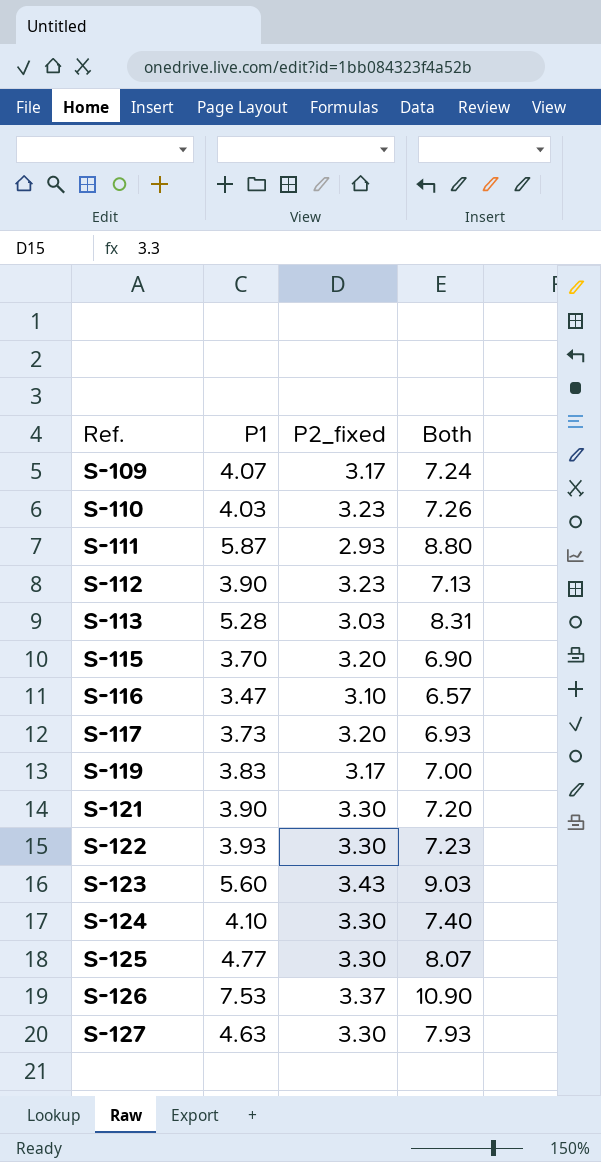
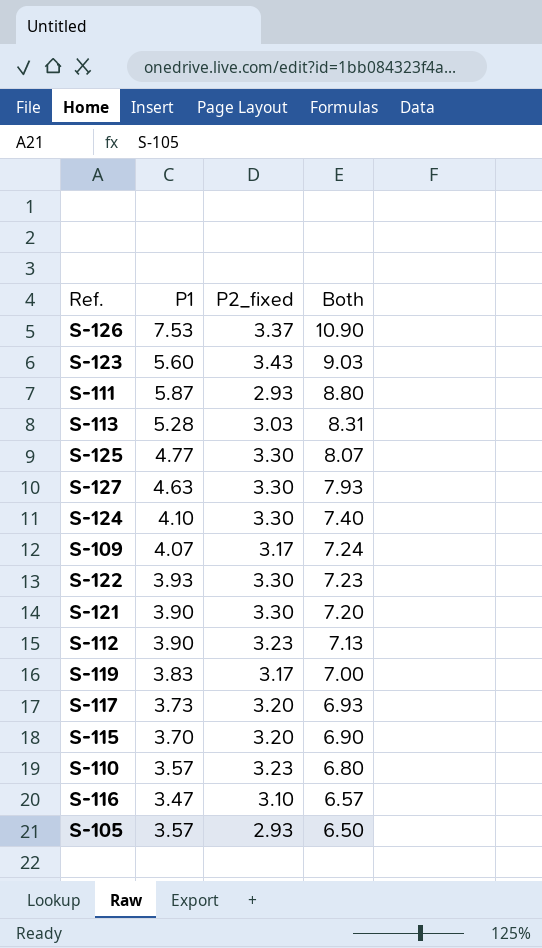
row order: Ref. ascending -> Both descending
S-110 | P1: 4.03 -> 3.57
S-110 | Both: 7.26 -> 6.80
row S-105: none -> 3.57 | 2.93 | 6.50

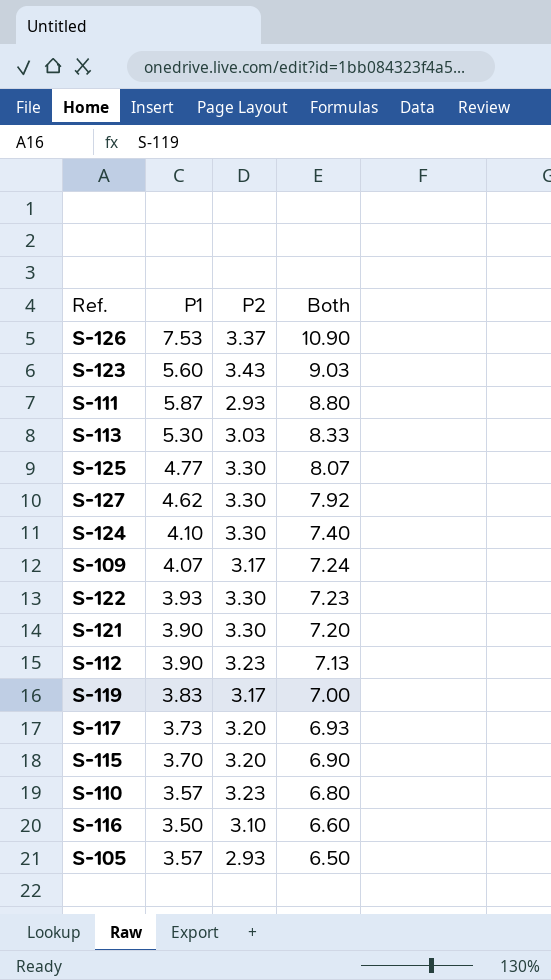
column name: P2_fixed -> P2
S-113 | P1: 5.28 -> 5.30
S-113 | Both: 8.31 -> 8.33
S-127 | P1: 4.63 -> 4.62
S-127 | Both: 7.93 -> 7.92
S-116 | P1: 3.47 -> 3.50
S-116 | Both: 6.57 -> 6.60

